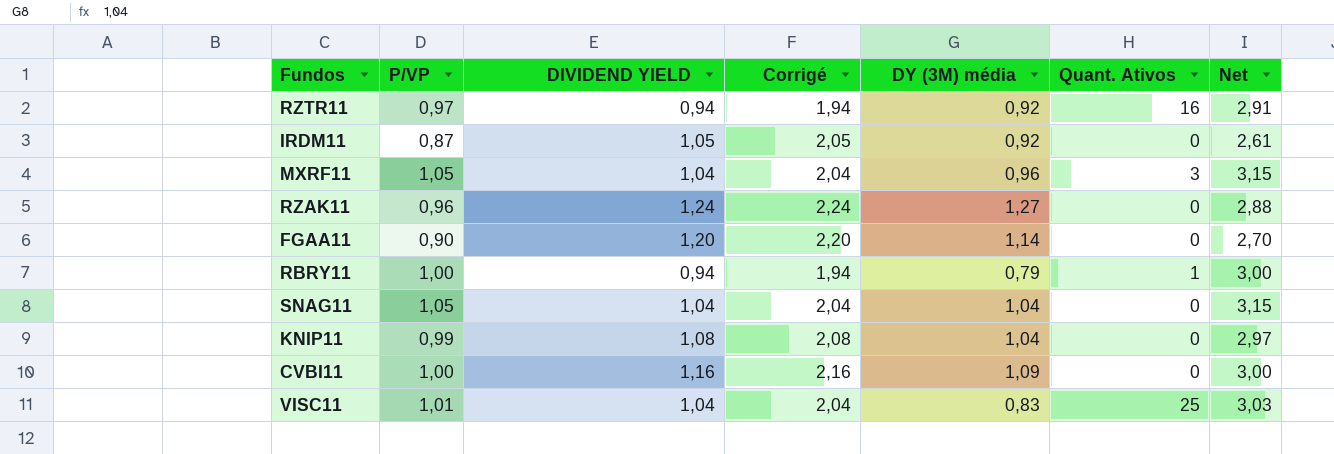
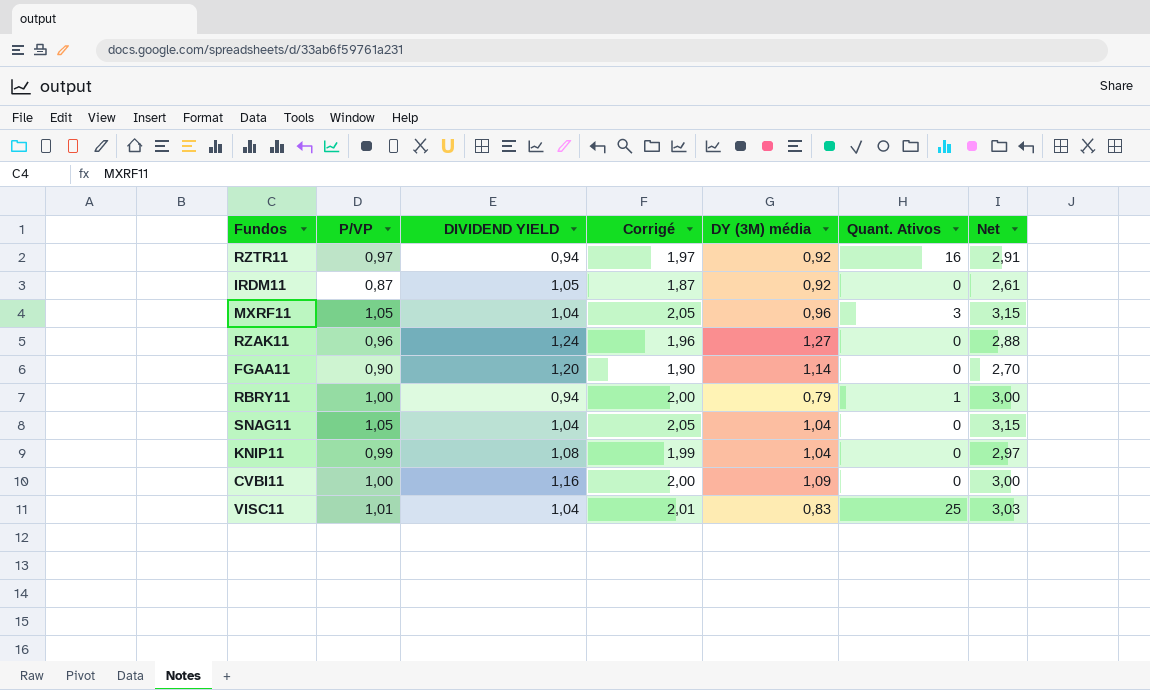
column Corrigé | formula: [DIVIDEND YIELD] + 1 -> [P/VP] + 1

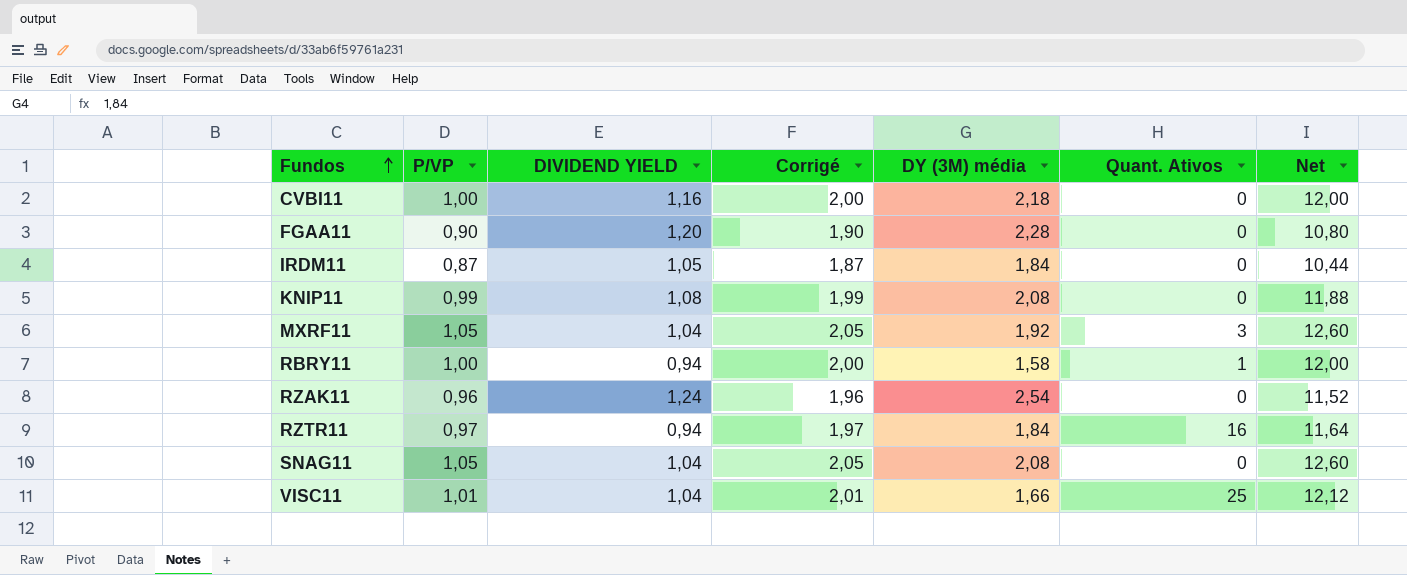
row order: none -> Fundos ascending
column Net | formula: [P/VP] * 3 -> [P/VP] * 12
CVBI11 | DY (3M) média: 1,09 -> 2,18
FGAA11 | DY (3M) média: 1,14 -> 2,28
IRDM11 | DY (3M) média: 0,92 -> 1,84
KNIP11 | DY (3M) média: 1,04 -> 2,08
MXRF11 | DY (3M) média: 0,96 -> 1,92
RBRY11 | DY (3M) média: 0,79 -> 1,58
RZAK11 | DY (3M) média: 1,27 -> 2,54
RZTR11 | DY (3M) média: 0,92 -> 1,84
SNAG11 | DY (3M) média: 1,04 -> 2,08
VISC11 | DY (3M) média: 0,83 -> 1,66

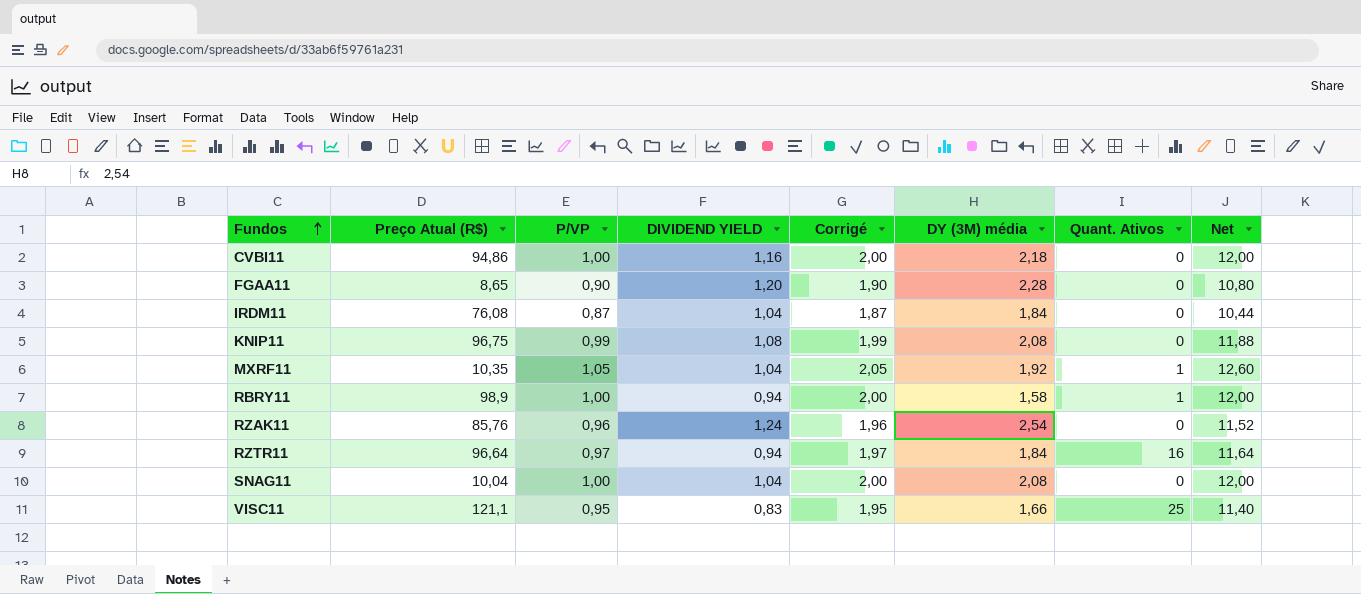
column Preço Atual (R$) | position: none -> 2
IRDM11 | DIVIDEND YIELD: 1,05 -> 1,04
MXRF11 | Quant. Ativos: 3 -> 1
SNAG11 | P/VP: 1,05 -> 1,00
SNAG11 | Corrigé: 2,05 -> 2,00
SNAG11 | Net: 12,60 -> 12,00
VISC11 | P/VP: 1,01 -> 0,95
VISC11 | DIVIDEND YIELD: 1,04 -> 0,83
VISC11 | Corrigé: 2,01 -> 1,95
VISC11 | Net: 12,12 -> 11,40

